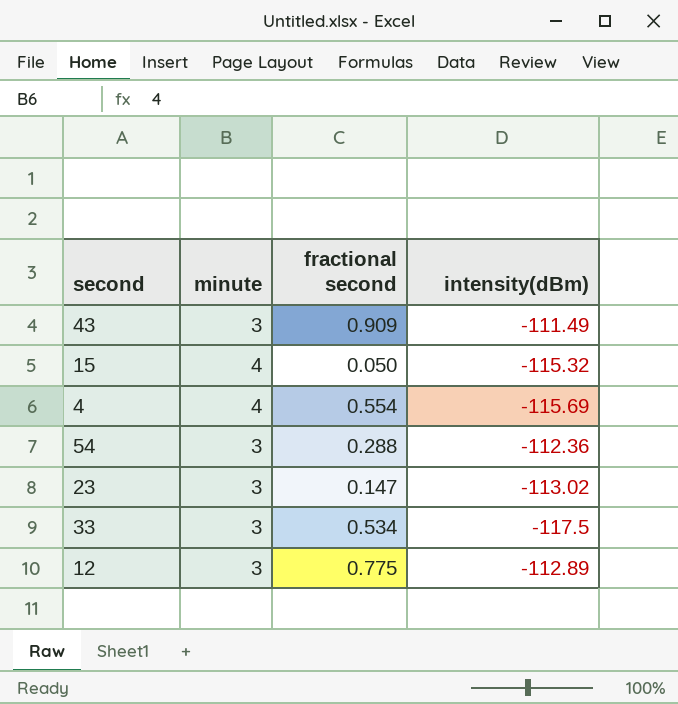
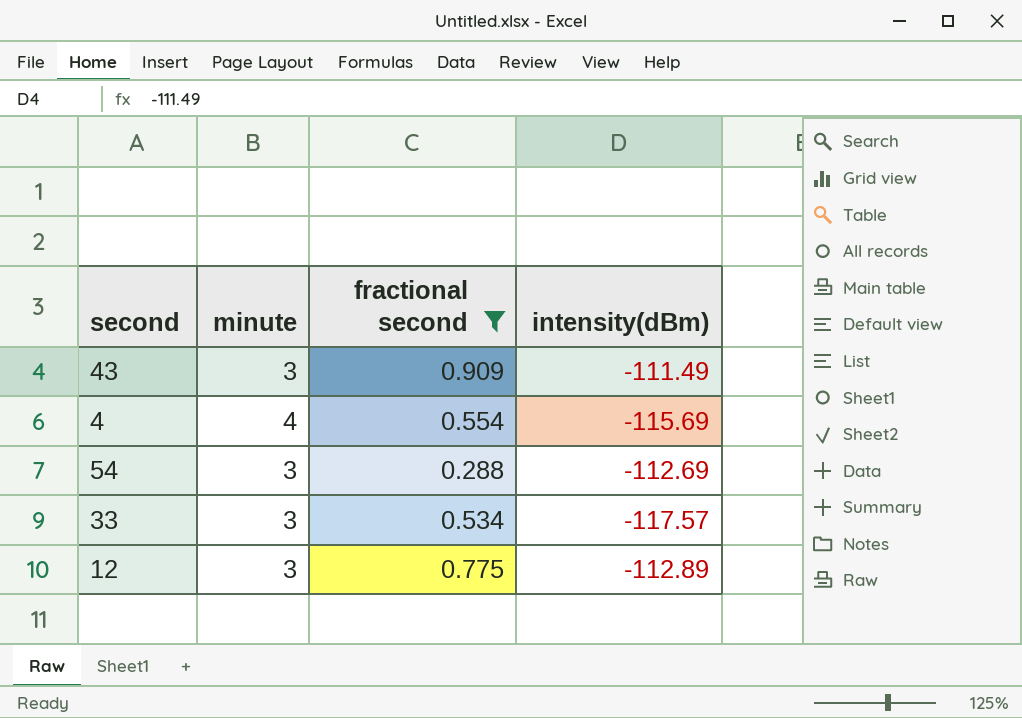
filter: none -> fractional second >= 0.288
54 | intensity(dBm): -112.36 -> -112.69
33 | intensity(dBm): -117.5 -> -117.57

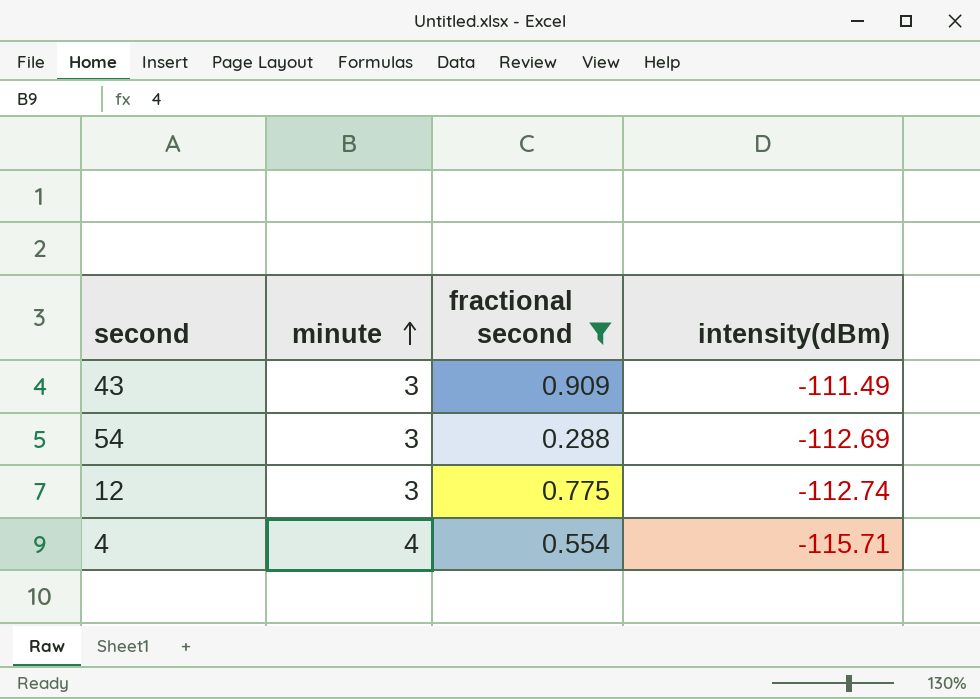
row order: none -> minute ascending
row 33: 3 | 0.534 | -117.57 -> none
12 | intensity(dBm): -112.89 -> -112.74
4 | intensity(dBm): -115.69 -> -115.71

